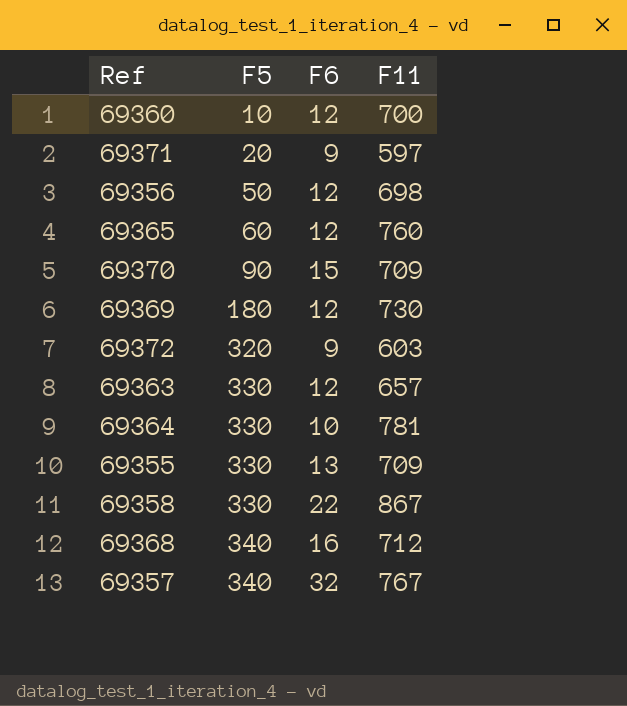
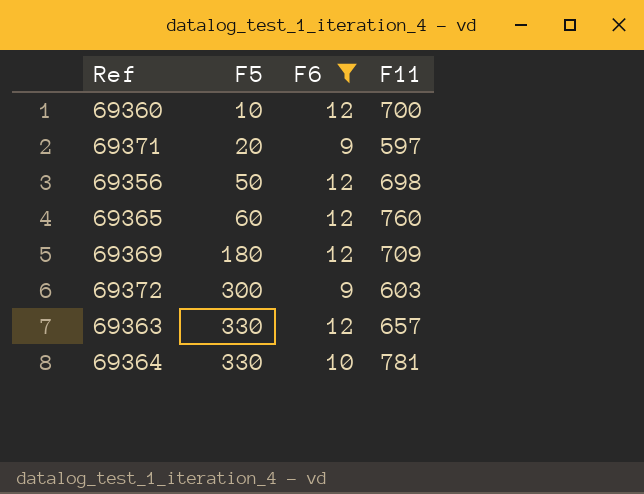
filter: none -> F6 <= 12
69369 | F11: 730 -> 709
69372 | F5: 320 -> 300

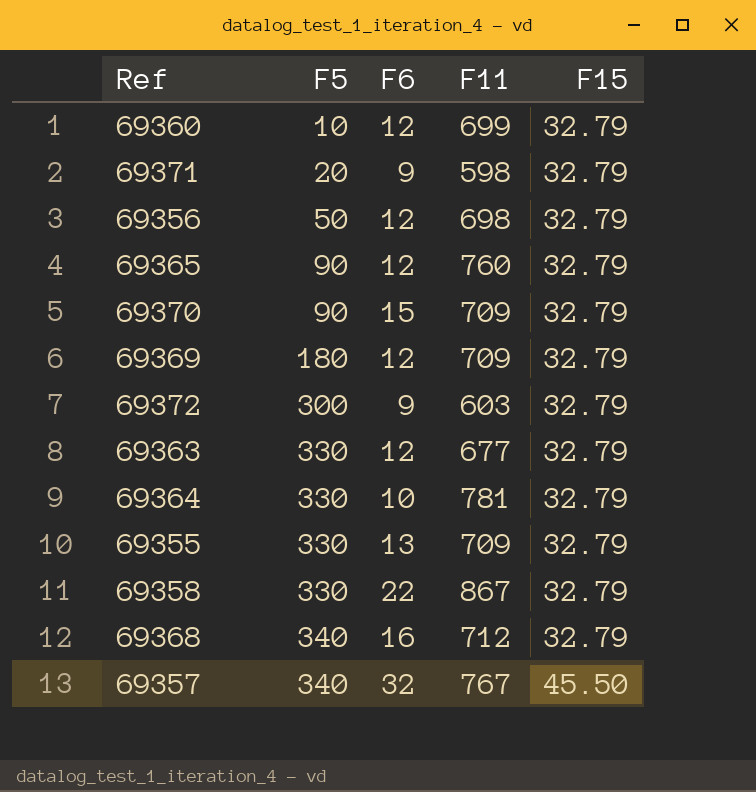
filter: F6 <= 12 -> none
column F15 | position: none -> 5
69360 | F11: 700 -> 699
69371 | F11: 597 -> 598
69365 | F5: 60 -> 90
69363 | F11: 657 -> 677

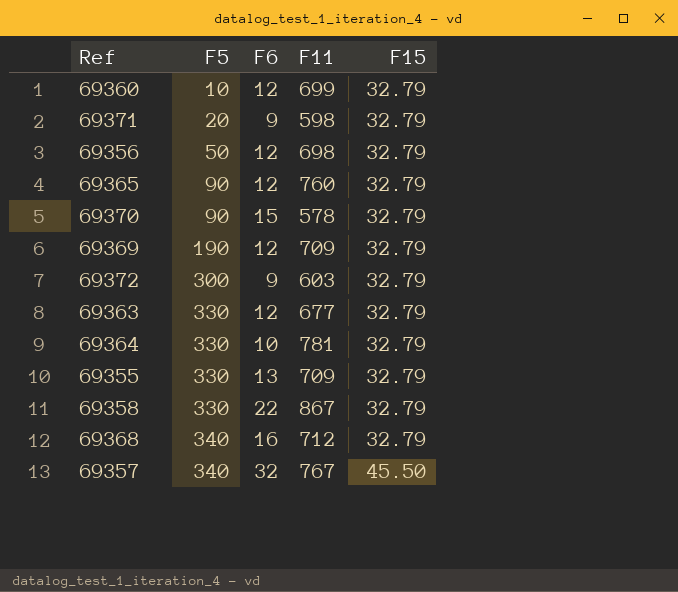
69370 | F11: 709 -> 578
69369 | F5: 180 -> 190

